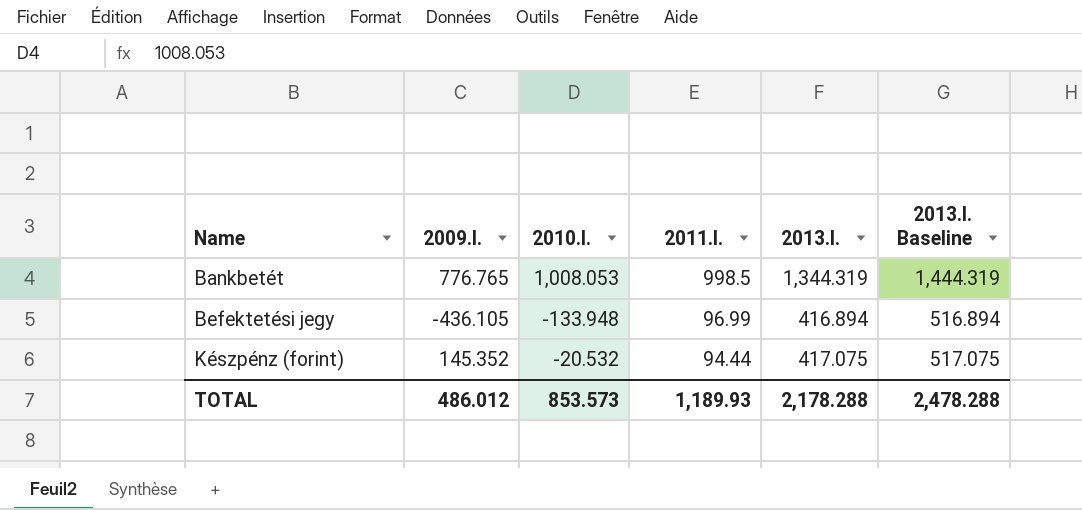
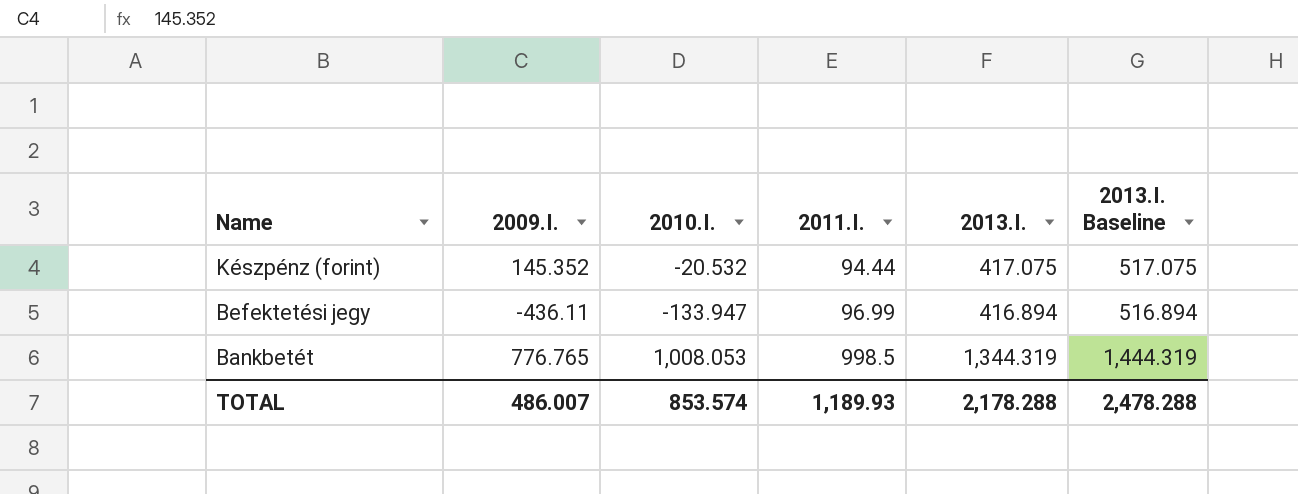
row order: Name ascending -> Name descending
Befektetési jegy | 2009.I.: -436.105 -> -436.11
Befektetési jegy | 2010.I.: -133.948 -> -133.947
TOTAL | 2009.I.: 486.012 -> 486.007
TOTAL | 2010.I.: 853.573 -> 853.574

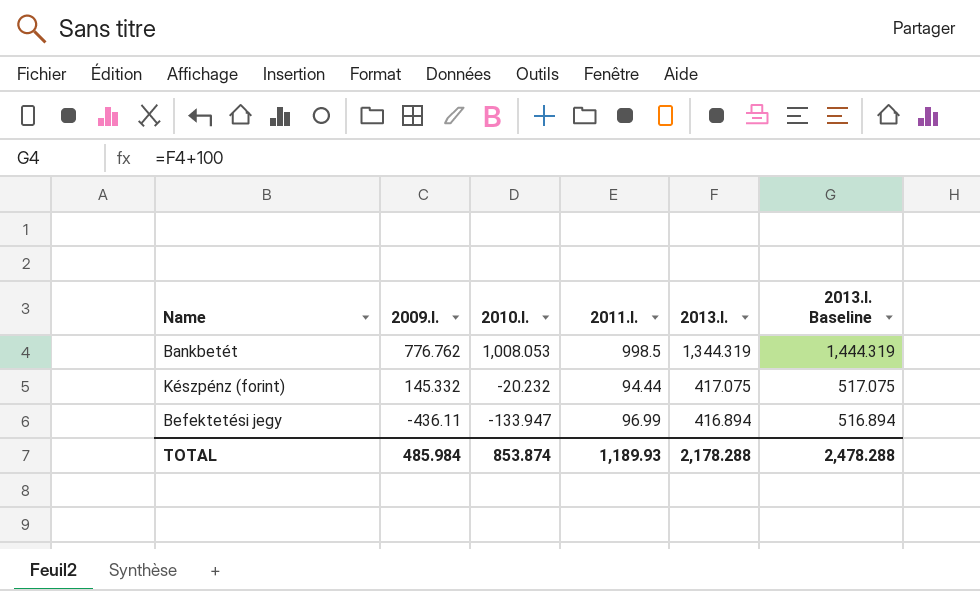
row order: Name descending -> 2009.I. descending
Bankbetét | 2009.I.: 776.765 -> 776.762
Készpénz (forint) | 2009.I.: 145.352 -> 145.332
Készpénz (forint) | 2010.I.: -20.532 -> -20.232
TOTAL | 2009.I.: 486.007 -> 485.984
TOTAL | 2010.I.: 853.574 -> 853.874

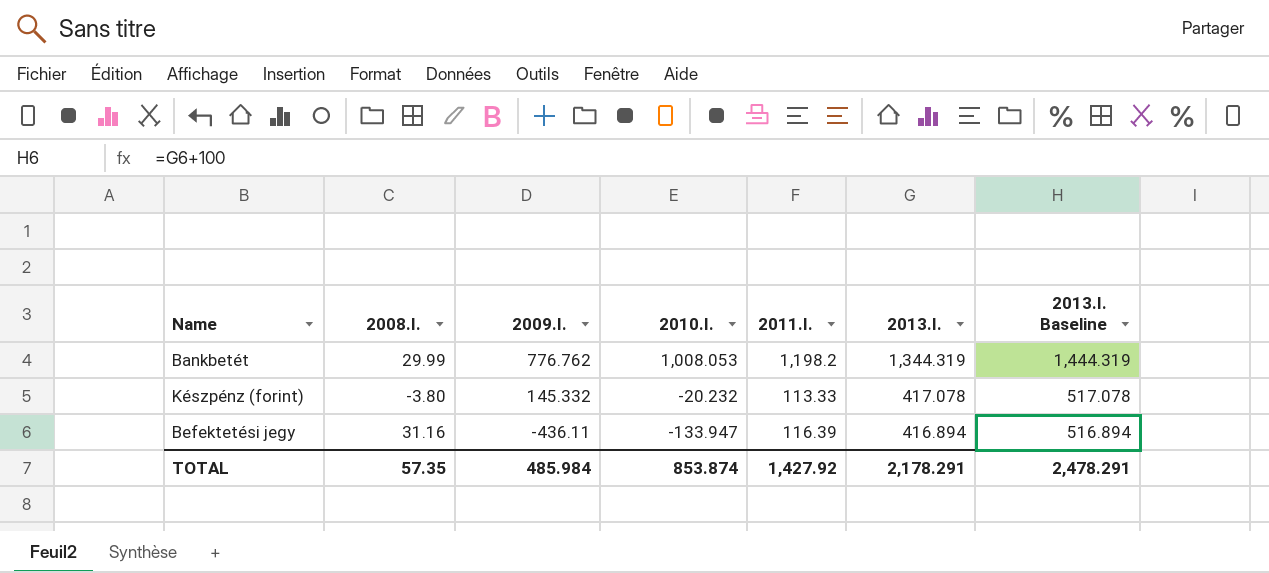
column 2008.I. | position: none -> 2
Bankbetét | 2011.I.: 998.5 -> 1,198.2
Készpénz (forint) | 2011.I.: 94.44 -> 113.33
Készpénz (forint) | 2013.I.: 417.075 -> 417.078
Készpénz (forint) | 2013.I. Baseline: 517.075 -> 517.078
Befektetési jegy | 2011.I.: 96.99 -> 116.39
TOTAL | 2011.I.: 1,189.93 -> 1,427.92
TOTAL | 2013.I.: 2,178.288 -> 2,178.291
TOTAL | 2013.I. Baseline: 2,478.288 -> 2,478.291

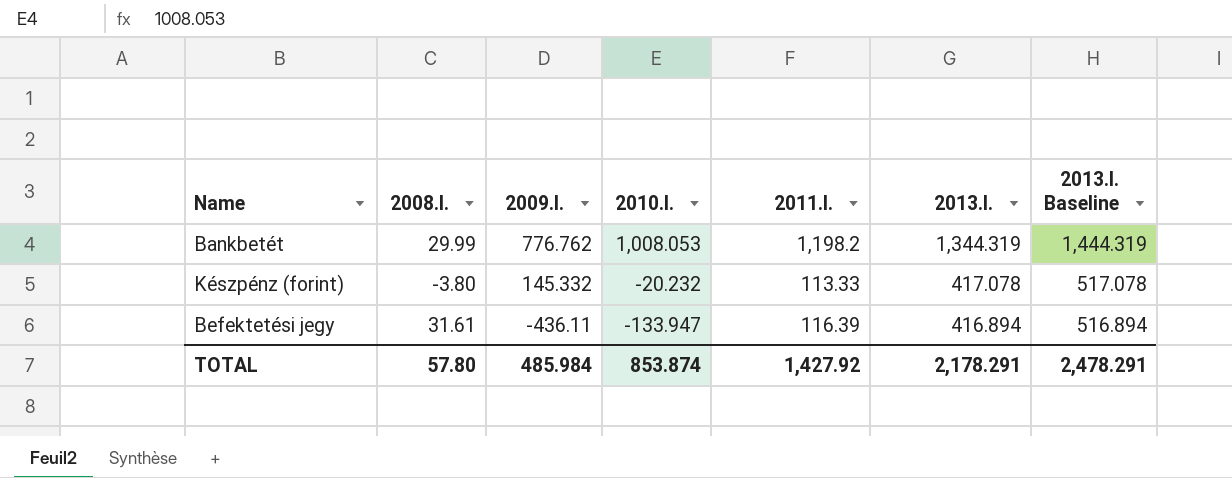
Befektetési jegy | 2008.I.: 31.16 -> 31.61
TOTAL | 2008.I.: 57.35 -> 57.80

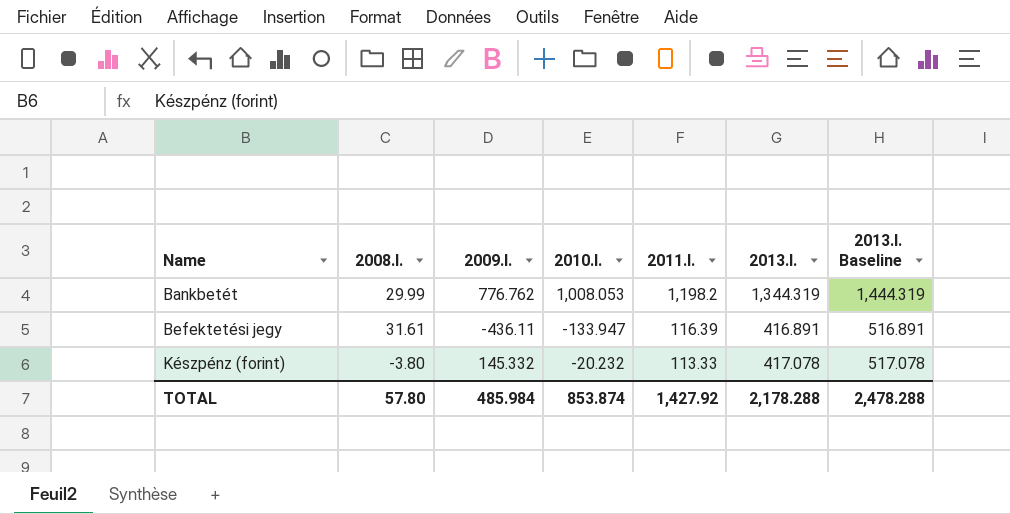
row order: 2009.I. descending -> Name ascending
Befektetési jegy | 2013.I.: 416.894 -> 416.891
Befektetési jegy | 2013.I. Baseline: 516.894 -> 516.891
TOTAL | 2013.I.: 2,178.291 -> 2,178.288
TOTAL | 2013.I. Baseline: 2,478.291 -> 2,478.288

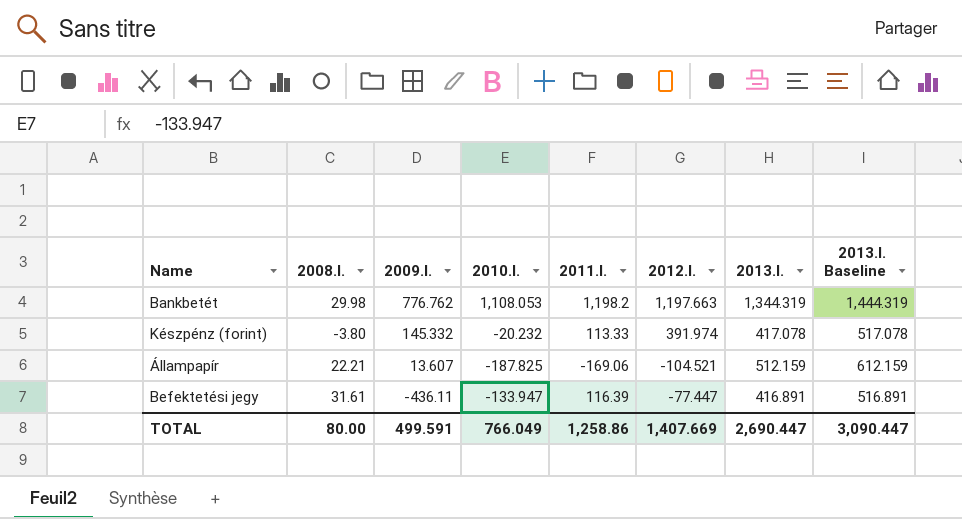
row order: Name ascending -> 2009.I. descending
column 2012.I. | position: none -> 6
Bankbetét | 2008.I.: 29.99 -> 29.98
Bankbetét | 2010.I.: 1,008.053 -> 1,108.053
row Állampapír: none -> 22.21 | 13.607 | -187.825 | -169.06 | -104.521 | 512.159 | 612.159
TOTAL | 2008.I.: 57.80 -> 80.00
TOTAL | 2009.I.: 485.984 -> 499.591
TOTAL | 2010.I.: 853.874 -> 766.049
TOTAL | 2011.I.: 1,427.92 -> 1,258.86
TOTAL | 2013.I.: 2,178.288 -> 2,690.447
TOTAL | 2013.I. Baseline: 2,478.288 -> 3,090.447

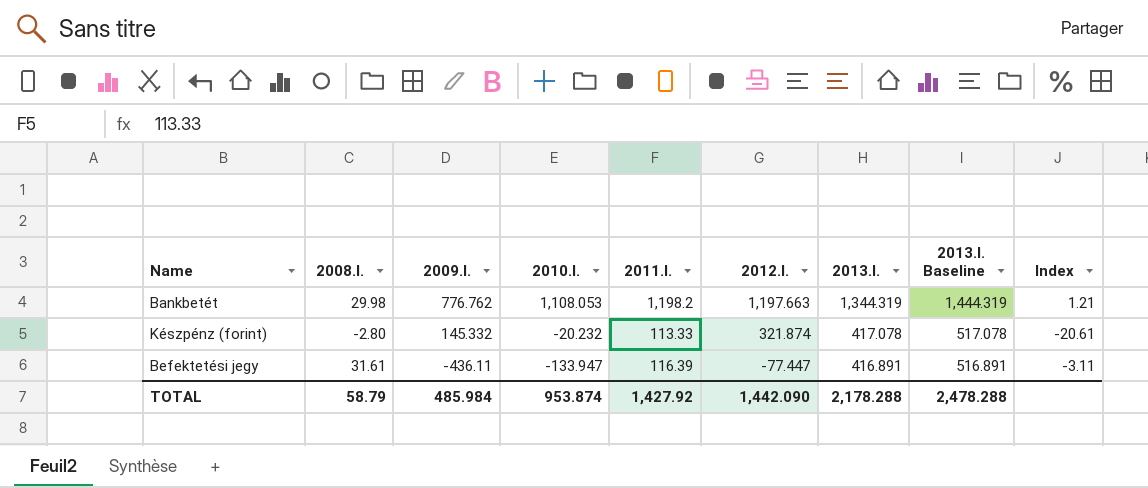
column Index | formula: none -> [2013.I.] / [2010.I.]
row Állampapír: 22.21 | 13.607 | -187.825 | -169.06 | -104.521 | 512.159 | 612.159 -> none
Készpénz (forint) | 2008.I.: -3.80 -> -2.80
Készpénz (forint) | 2012.I.: 391.974 -> 321.874
TOTAL | 2008.I.: 80.00 -> 58.79
TOTAL | 2009.I.: 499.591 -> 485.984
TOTAL | 2010.I.: 766.049 -> 953.874
TOTAL | 2011.I.: 1,258.86 -> 1,427.92
TOTAL | 2012.I.: 1,407.669 -> 1,442.090
TOTAL | 2013.I.: 2,690.447 -> 2,178.288
TOTAL | 2013.I. Baseline: 3,090.447 -> 2,478.288

